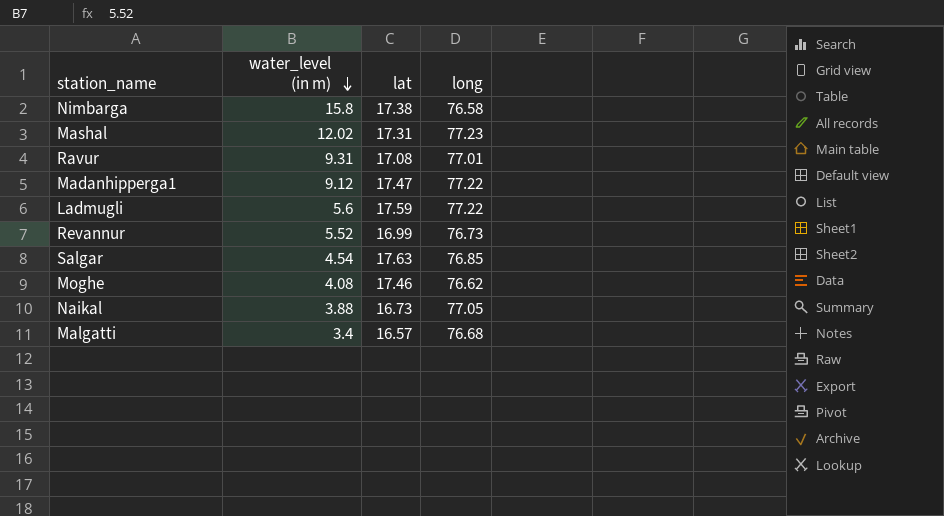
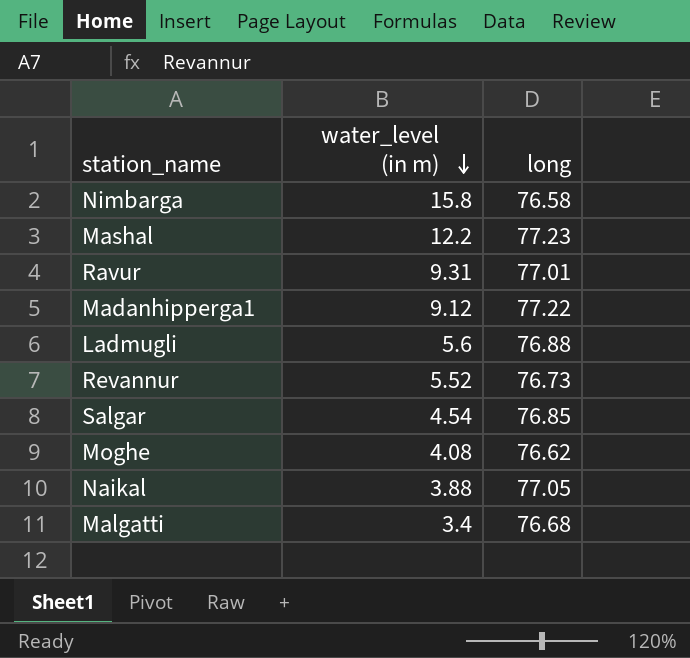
column lat | position: 3 -> none
Mashal | water_level (in m): 12.02 -> 12.2
Ladmugli | long: 77.22 -> 76.88

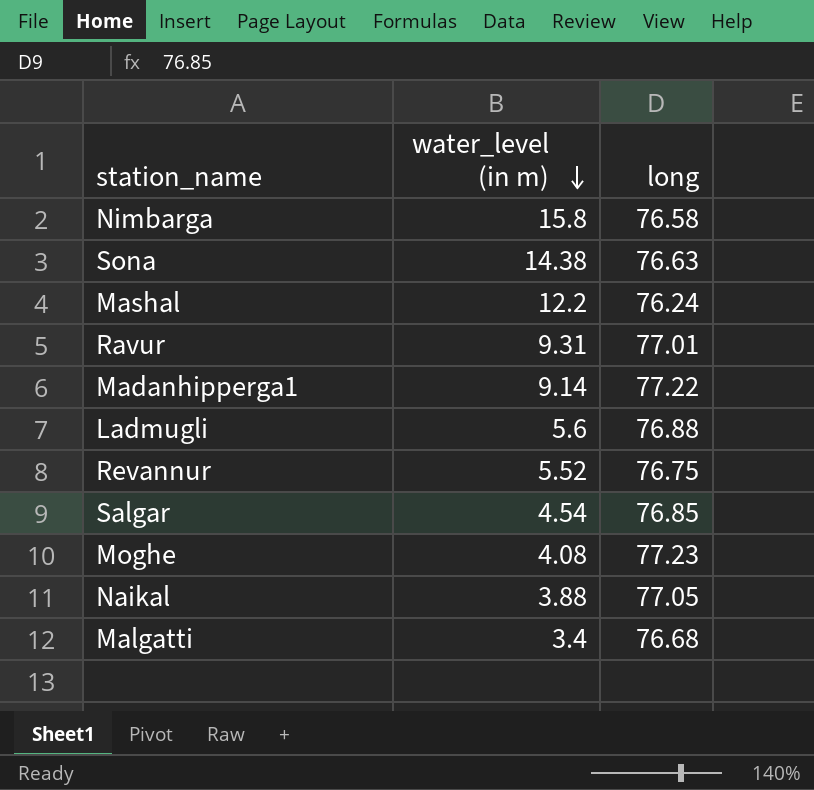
row Sona: none -> 14.38 | 76.63
Mashal | long: 77.23 -> 76.24
Madanhipperga1 | water_level (in m): 9.12 -> 9.14
Revannur | long: 76.73 -> 76.75
Moghe | long: 76.62 -> 77.23

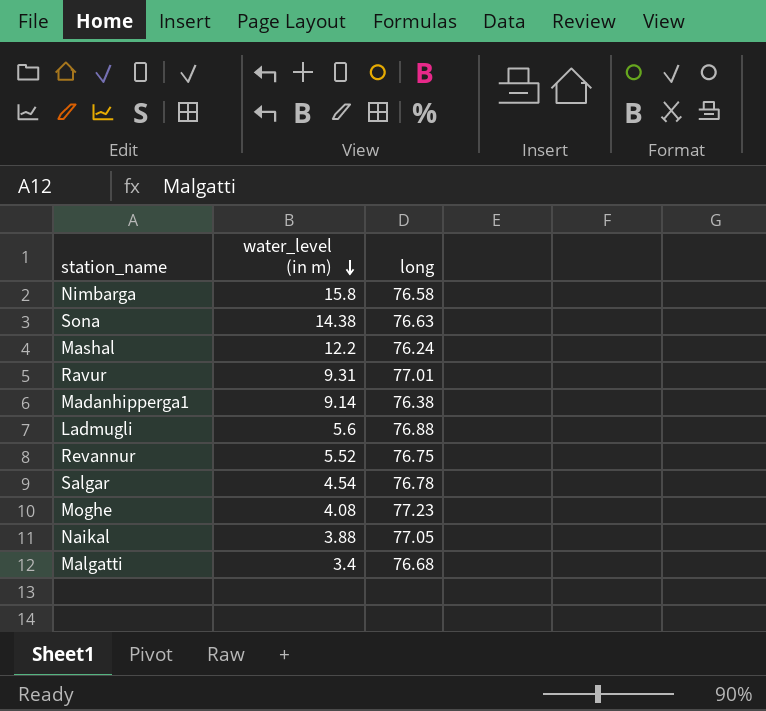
Madanhipperga1 | long: 77.22 -> 76.38
Salgar | long: 76.85 -> 76.78

